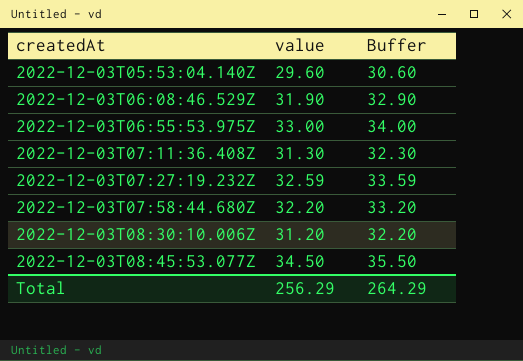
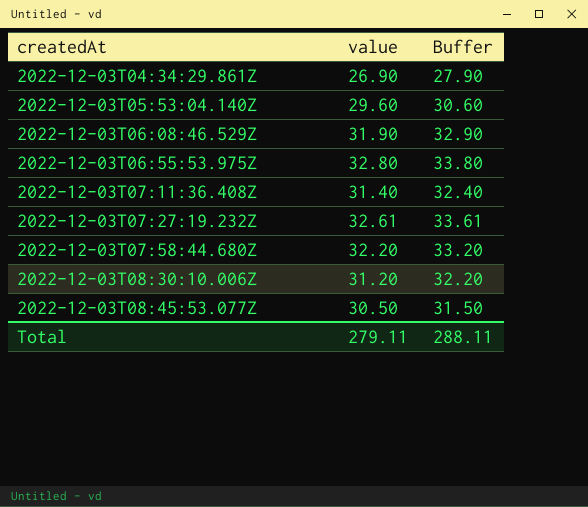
row 2022-12-03T04:34:29.861Z: none -> 26.90 | 27.90
2022-12-03T06:55:53.975Z | value: 33.00 -> 32.80
2022-12-03T06:55:53.975Z | Buffer: 34.00 -> 33.80
2022-12-03T07:11:36.408Z | value: 31.30 -> 31.40
2022-12-03T07:11:36.408Z | Buffer: 32.30 -> 32.40
2022-12-03T07:27:19.232Z | value: 32.59 -> 32.61
2022-12-03T07:27:19.232Z | Buffer: 33.59 -> 33.61
2022-12-03T08:45:53.077Z | value: 34.50 -> 30.50
2022-12-03T08:45:53.077Z | Buffer: 35.50 -> 31.50
Total | value: 256.29 -> 279.11
Total | Buffer: 264.29 -> 288.11

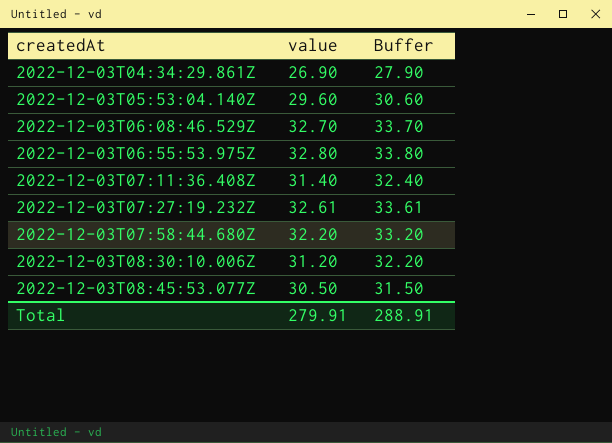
2022-12-03T06:08:46.529Z | value: 31.90 -> 32.70
2022-12-03T06:08:46.529Z | Buffer: 32.90 -> 33.70
Total | value: 279.11 -> 279.91
Total | Buffer: 288.11 -> 288.91

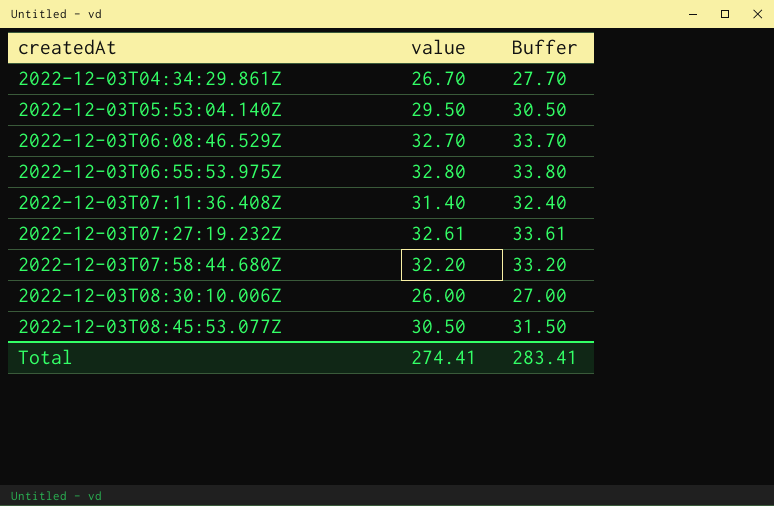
2022-12-03T04:34:29.861Z | value: 26.90 -> 26.70
2022-12-03T04:34:29.861Z | Buffer: 27.90 -> 27.70
2022-12-03T05:53:04.140Z | value: 29.60 -> 29.50
2022-12-03T05:53:04.140Z | Buffer: 30.60 -> 30.50
2022-12-03T08:30:10.006Z | value: 31.20 -> 26.00
2022-12-03T08:30:10.006Z | Buffer: 32.20 -> 27.00
Total | value: 279.91 -> 274.41
Total | Buffer: 288.91 -> 283.41

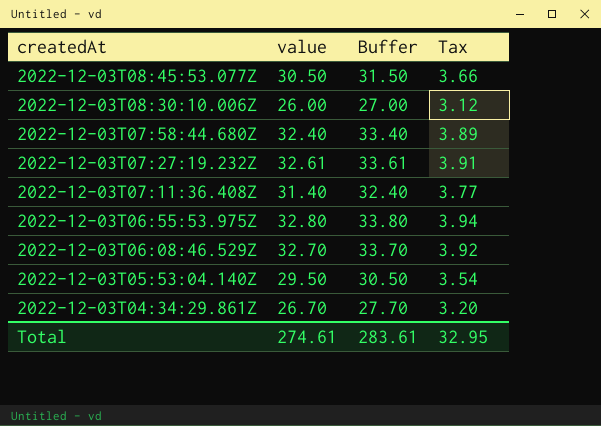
row order: createdAt ascending -> createdAt descending
column Tax | formula: none -> [value] * 0.12
2022-12-03T07:58:44.680Z | value: 32.20 -> 32.40
2022-12-03T07:58:44.680Z | Buffer: 33.20 -> 33.40
Total | value: 274.41 -> 274.61
Total | Buffer: 283.41 -> 283.61

